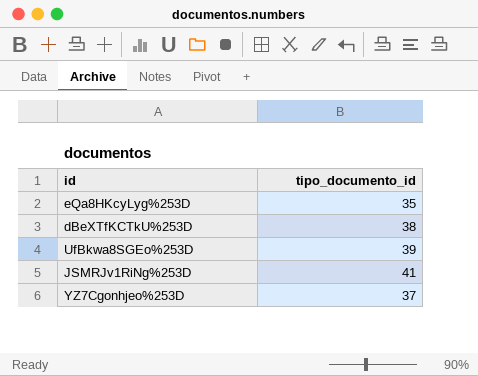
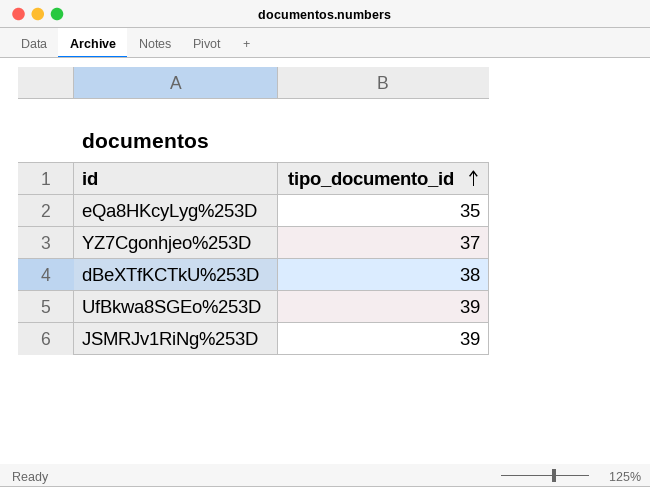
row order: none -> tipo_documento_id ascending
JSMRJv1RiNg%253D | tipo_documento_id: 41 -> 39

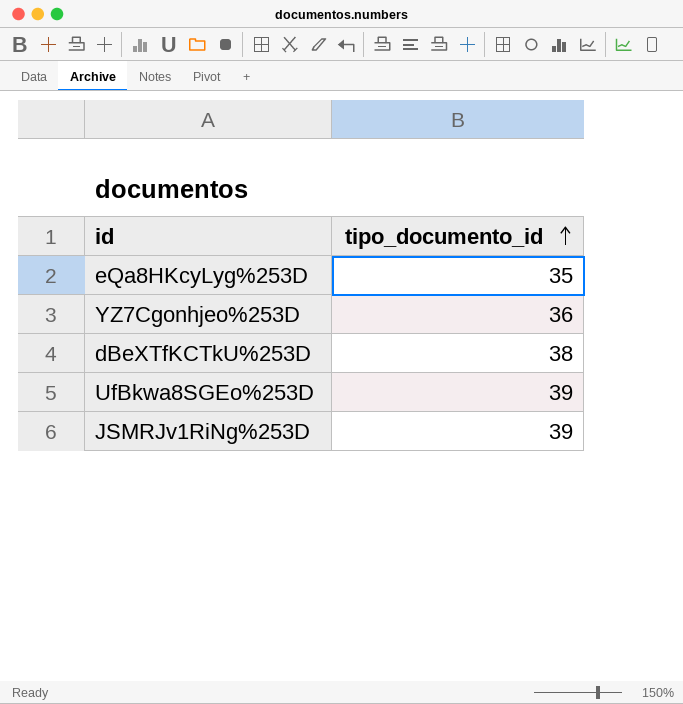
YZ7Cgonhjeo%253D | tipo_documento_id: 37 -> 36

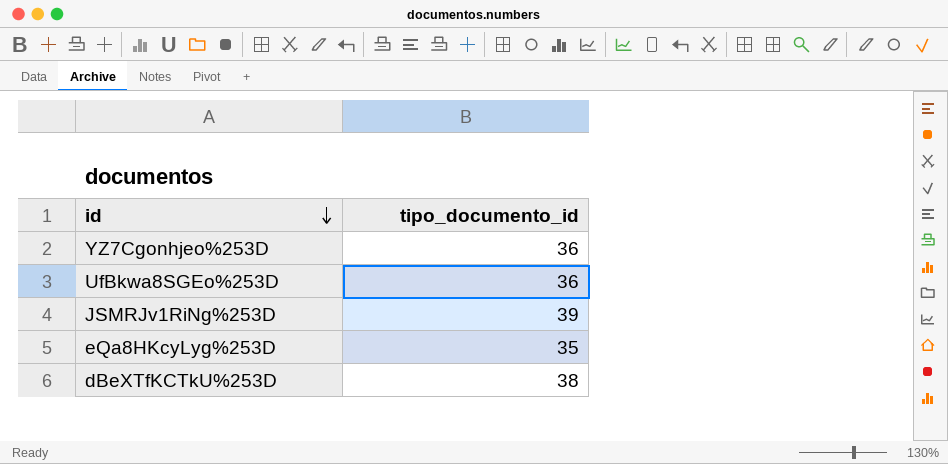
row order: tipo_documento_id ascending -> id descending
UfBkwa8SGEo%253D | tipo_documento_id: 39 -> 36

